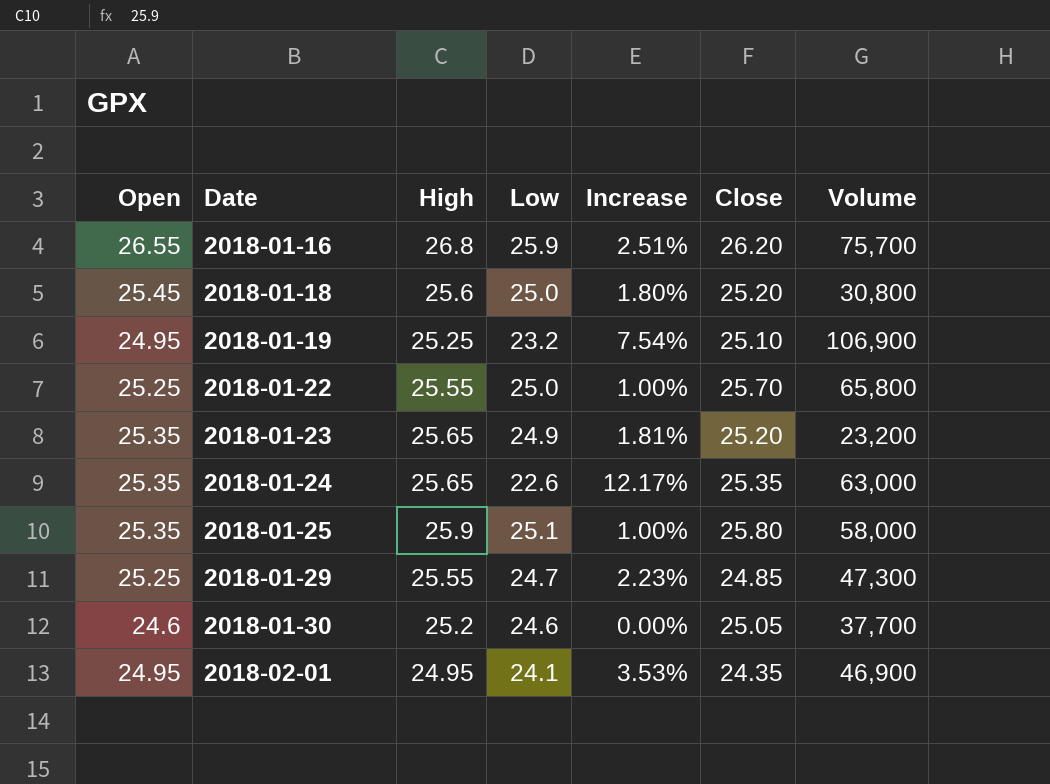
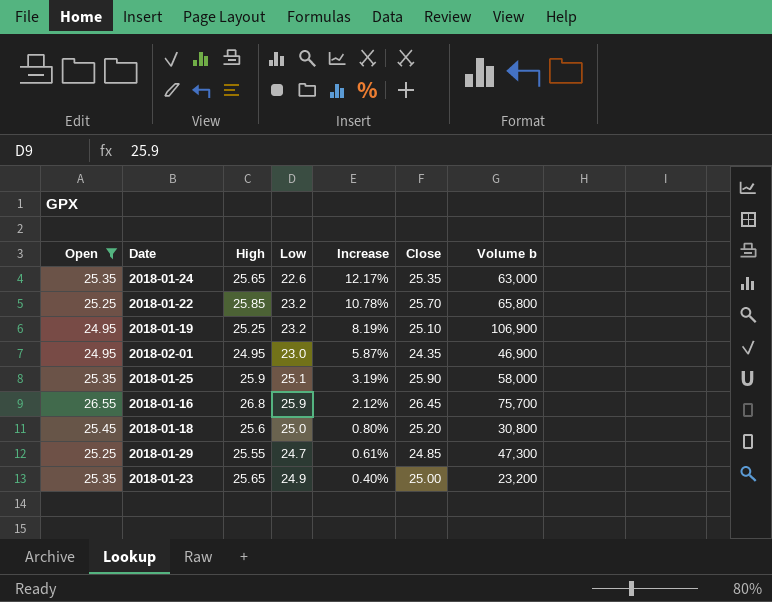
filter: none -> Open != 24.6
row order: Date ascending -> Increase descending
column Increase | formula: ([Open] - [Low]) / [Low] -> ([Close] - [Low]) / [Low]
column name: Volume -> Volume b
2018-01-22 | High: 25.55 -> 25.85
2018-01-22 | Low: 25.0 -> 23.2
2018-02-01 | Low: 24.1 -> 23.0
2018-01-25 | Close: 25.80 -> 25.90
2018-01-16 | Close: 26.20 -> 26.45
2018-01-23 | Close: 25.20 -> 25.00

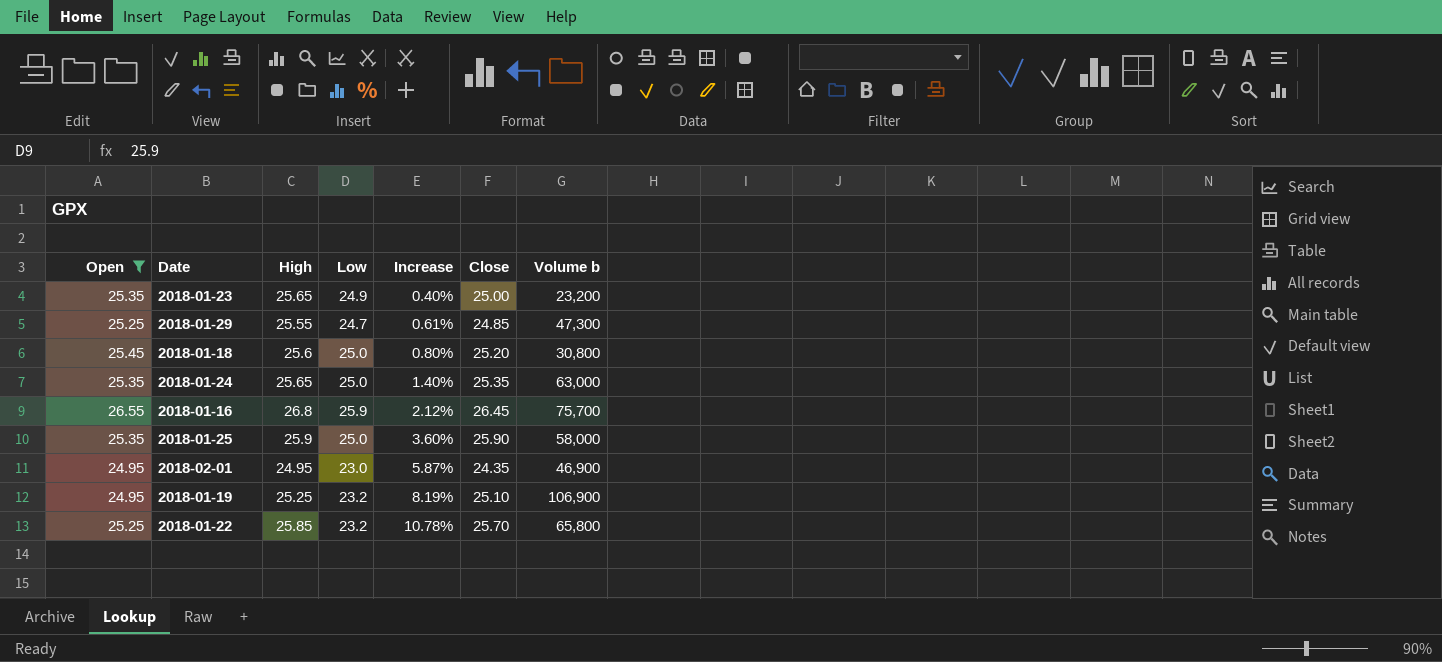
row order: Increase descending -> Increase ascending
2018-01-24 | Low: 22.6 -> 25.0
2018-01-24 | Increase: 12.17% -> 1.40%
2018-01-25 | Low: 25.1 -> 25.0
2018-01-25 | Increase: 3.19% -> 3.60%

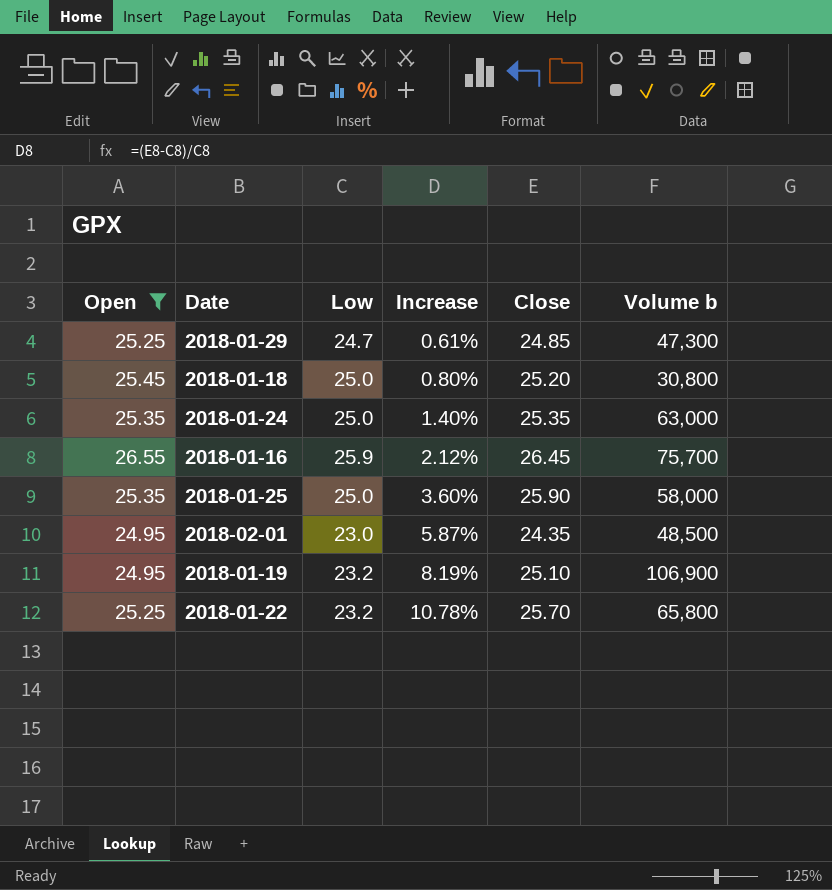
column High | position: 3 -> none
row 2018-01-23: 25.35 | 25.65 | 24.9 | 0.40% | 25.00 | 23,200 -> none
2018-02-01 | Volume b: 46,900 -> 48,500

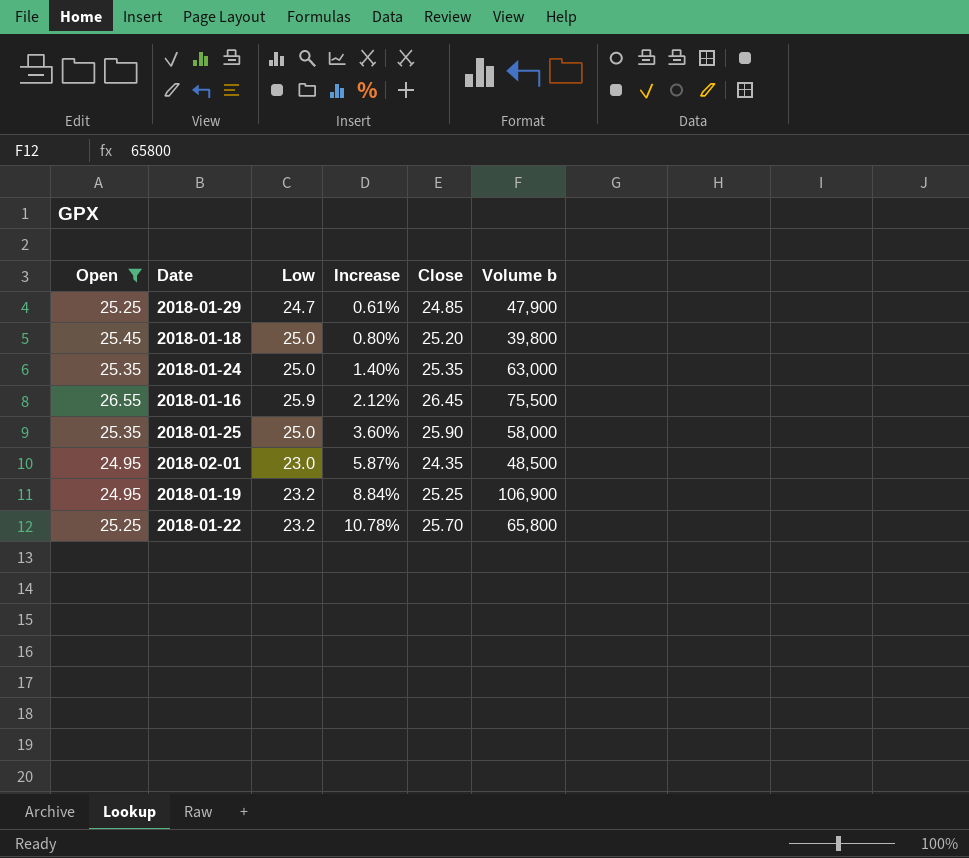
2018-01-29 | Volume b: 47,300 -> 47,900
2018-01-18 | Volume b: 30,800 -> 39,800
2018-01-16 | Volume b: 75,700 -> 75,500
2018-01-19 | Increase: 8.19% -> 8.84%
2018-01-19 | Close: 25.10 -> 25.25

